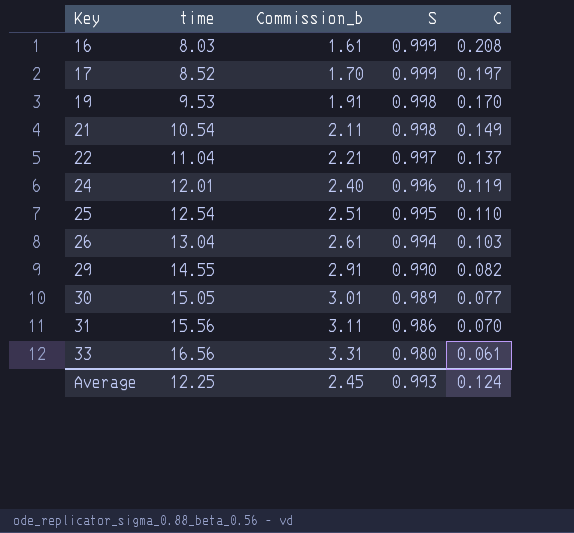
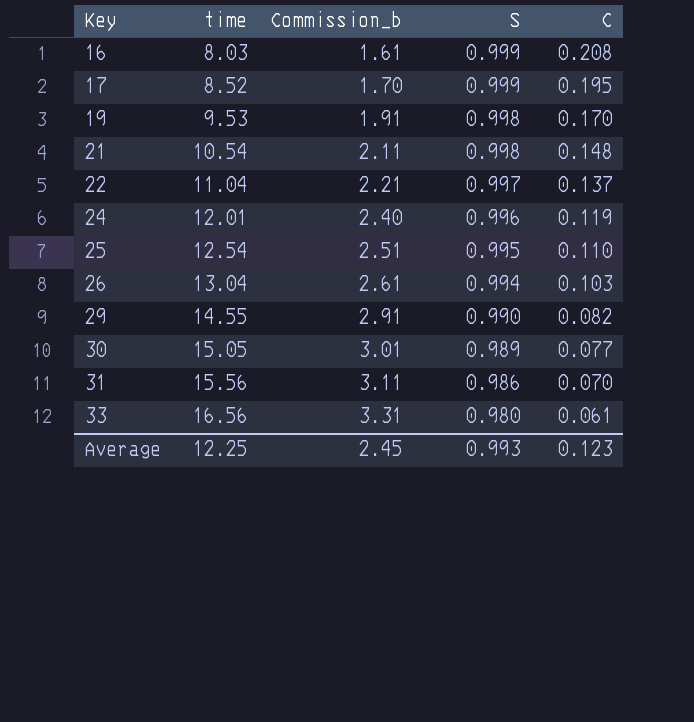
17 | C: 0.197 -> 0.195
21 | C: 0.149 -> 0.148
Average | C: 0.124 -> 0.123

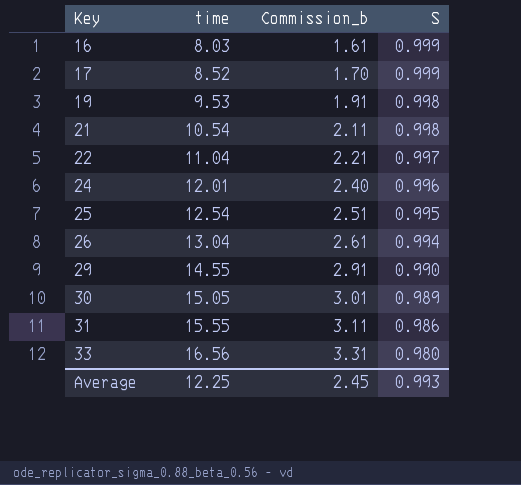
column C | position: 5 -> none
31 | time: 15.56 -> 15.55

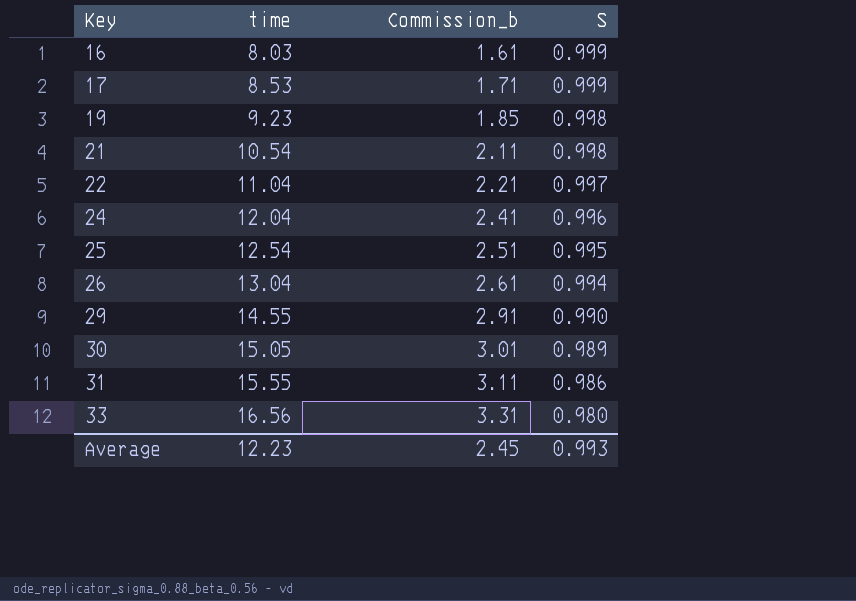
17 | time: 8.52 -> 8.53
17 | Commission_b: 1.70 -> 1.71
19 | time: 9.53 -> 9.23
19 | Commission_b: 1.91 -> 1.85
24 | time: 12.01 -> 12.04
24 | Commission_b: 2.40 -> 2.41
Average | time: 12.25 -> 12.23

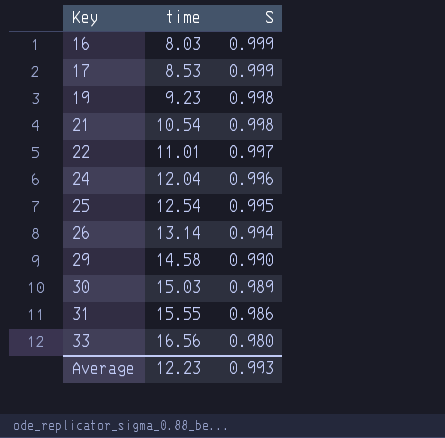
column Commission_b | formula: [time] * 0.2 -> none
22 | time: 11.04 -> 11.01
26 | time: 13.04 -> 13.14
29 | time: 14.55 -> 14.58
30 | time: 15.05 -> 15.03

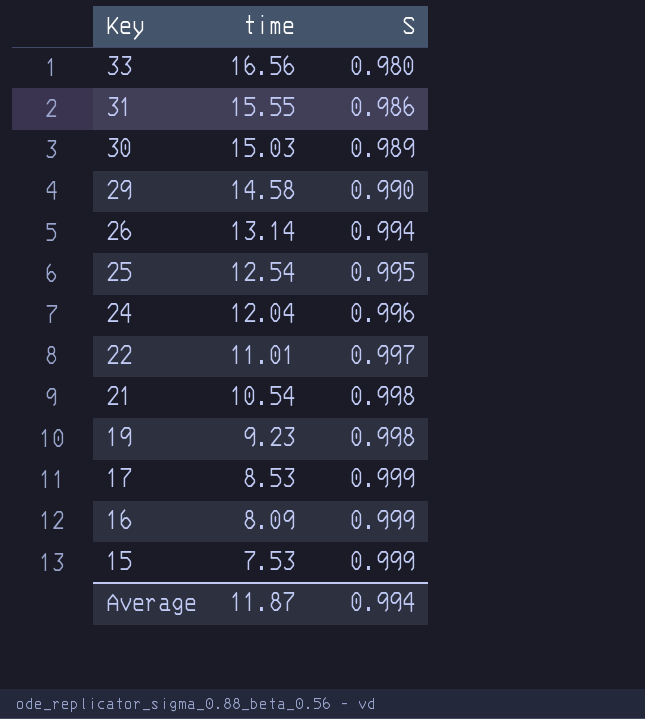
row order: Key ascending -> Key descending
16 | time: 8.03 -> 8.09
row 15: none -> 7.53 | 0.999
Average | time: 12.23 -> 11.87
Average | S: 0.993 -> 0.994

